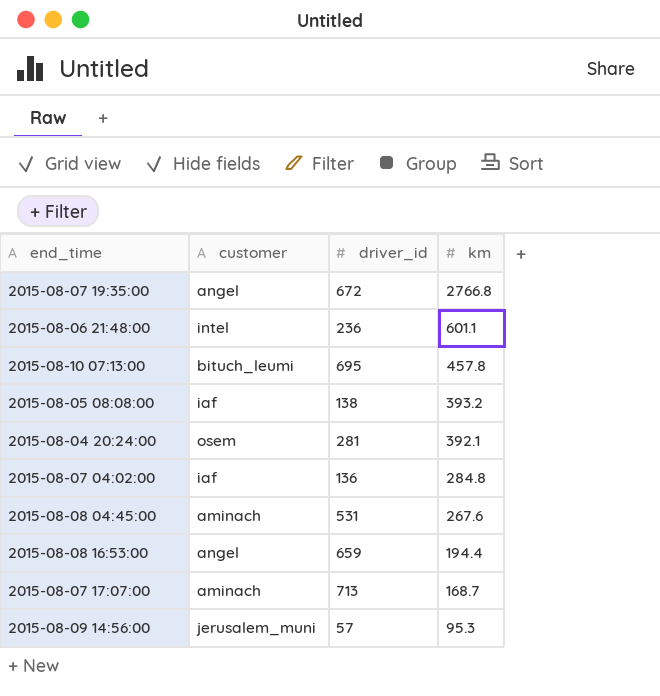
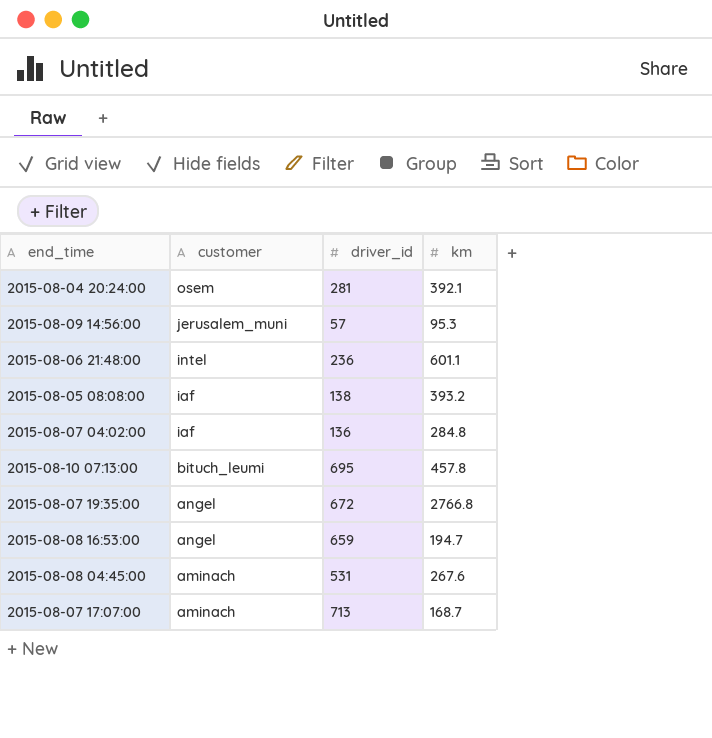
row order: km descending -> customer descending
2015-08-08 16:53:00 | km: 194.4 -> 194.7

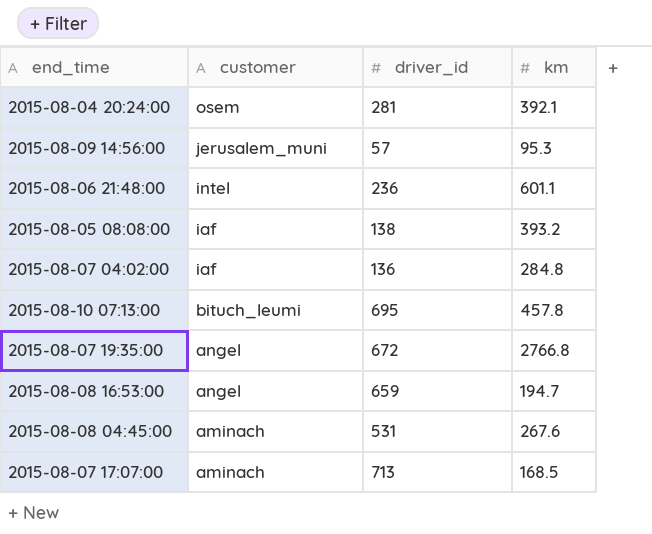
2015-08-07 17:07:00 | km: 168.7 -> 168.5

